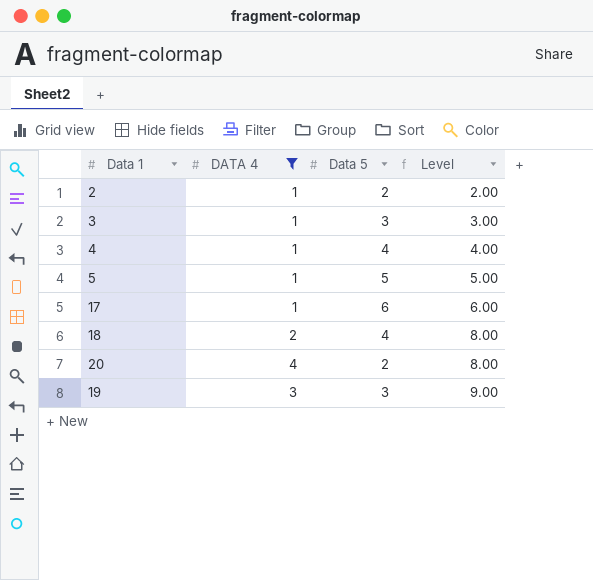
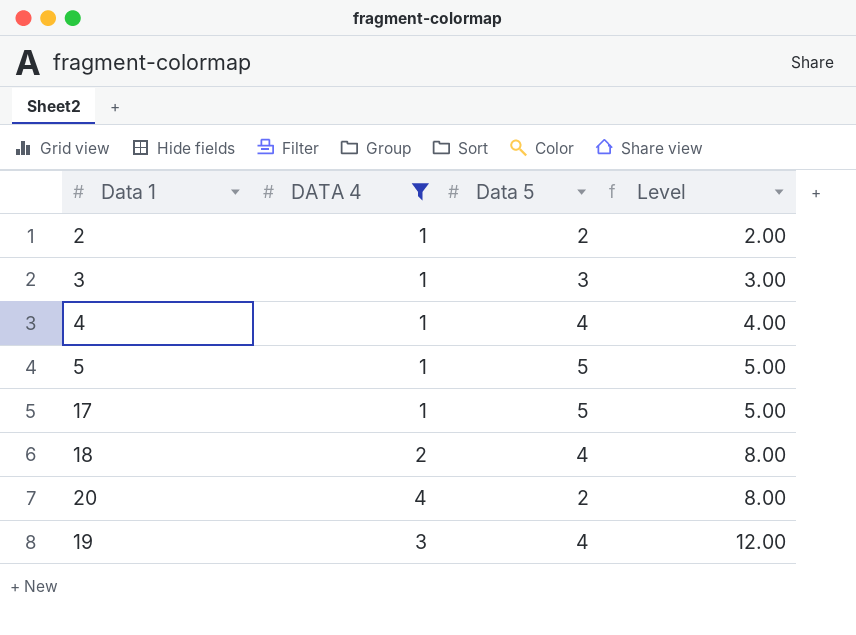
17 | Data 5: 6 -> 5
17 | Level: 6.00 -> 5.00
19 | Data 5: 3 -> 4
19 | Level: 9.00 -> 12.00

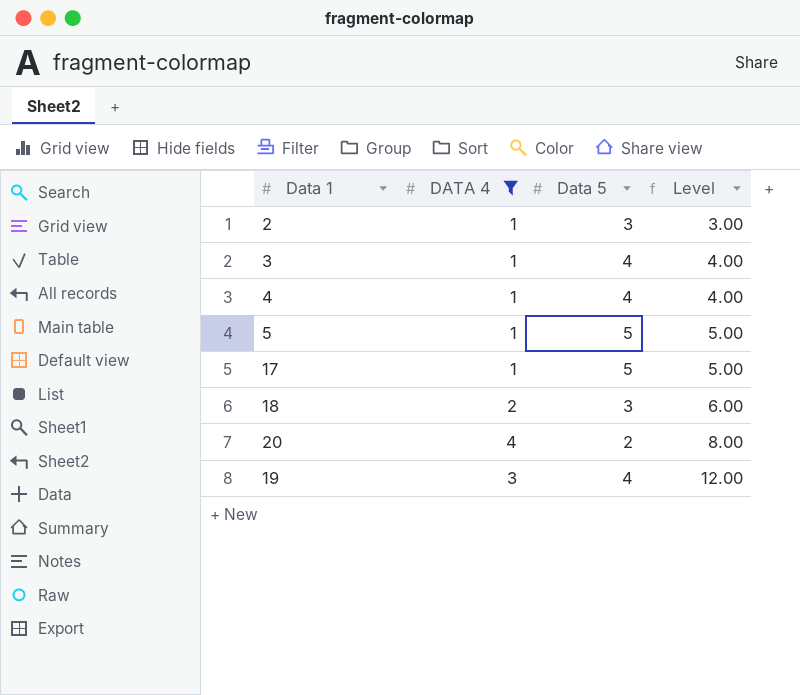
2 | Data 5: 2 -> 3
2 | Level: 2.00 -> 3.00
3 | Data 5: 3 -> 4
3 | Level: 3.00 -> 4.00
18 | Data 5: 4 -> 3
18 | Level: 8.00 -> 6.00

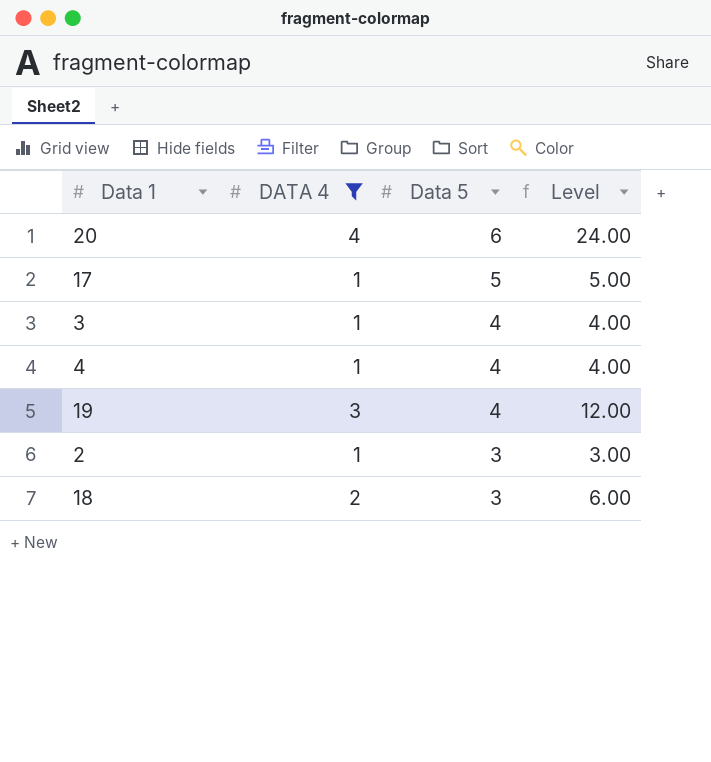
row order: Level ascending -> Data 5 descending
row 5: 1 | 5 | 5.00 -> none
20 | Data 5: 2 -> 6
20 | Level: 8.00 -> 24.00

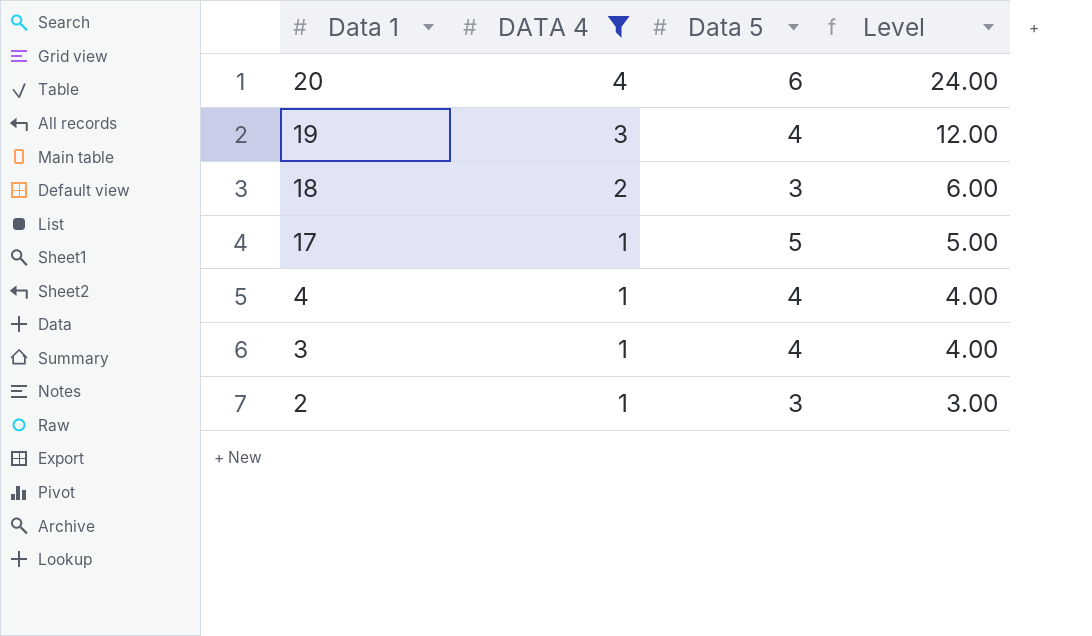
row order: Data 5 descending -> Data 1 descending

